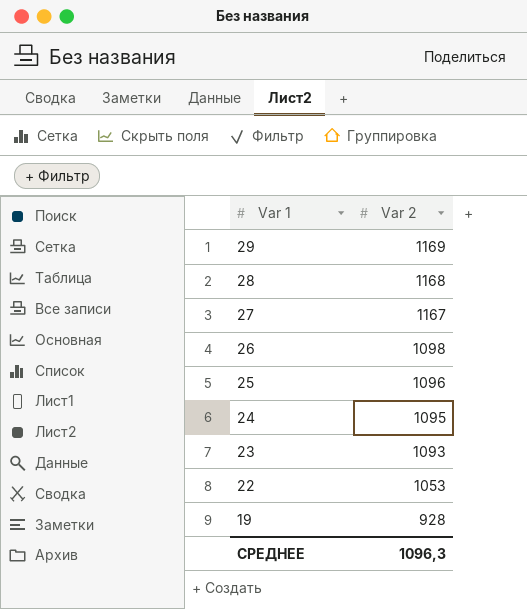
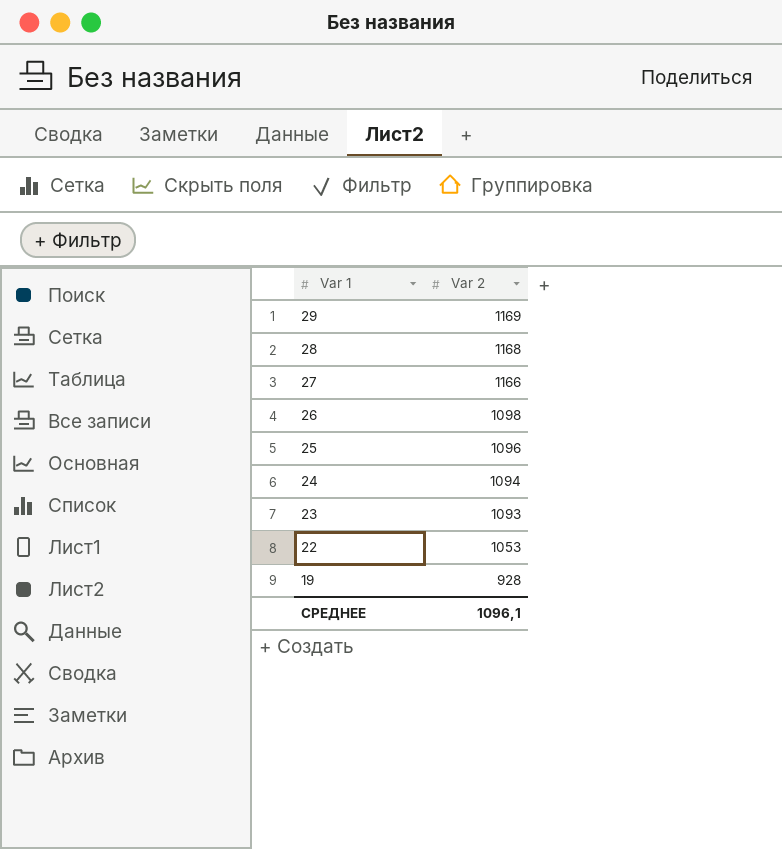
27 | Var 2: 1167 -> 1166
24 | Var 2: 1095 -> 1094
СРЕДНЕЕ | Var 2: 1096,3 -> 1096,1

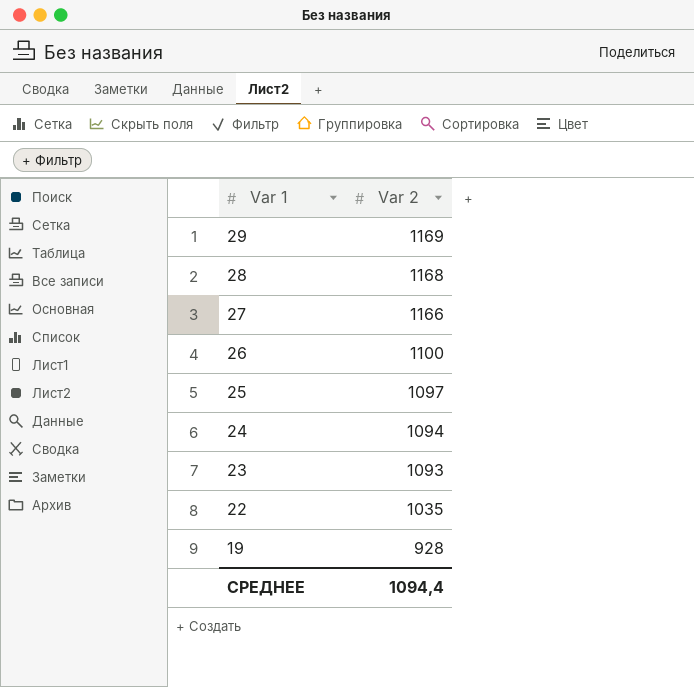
26 | Var 2: 1098 -> 1100
25 | Var 2: 1096 -> 1097
22 | Var 2: 1053 -> 1035
СРЕДНЕЕ | Var 2: 1096,1 -> 1094,4

